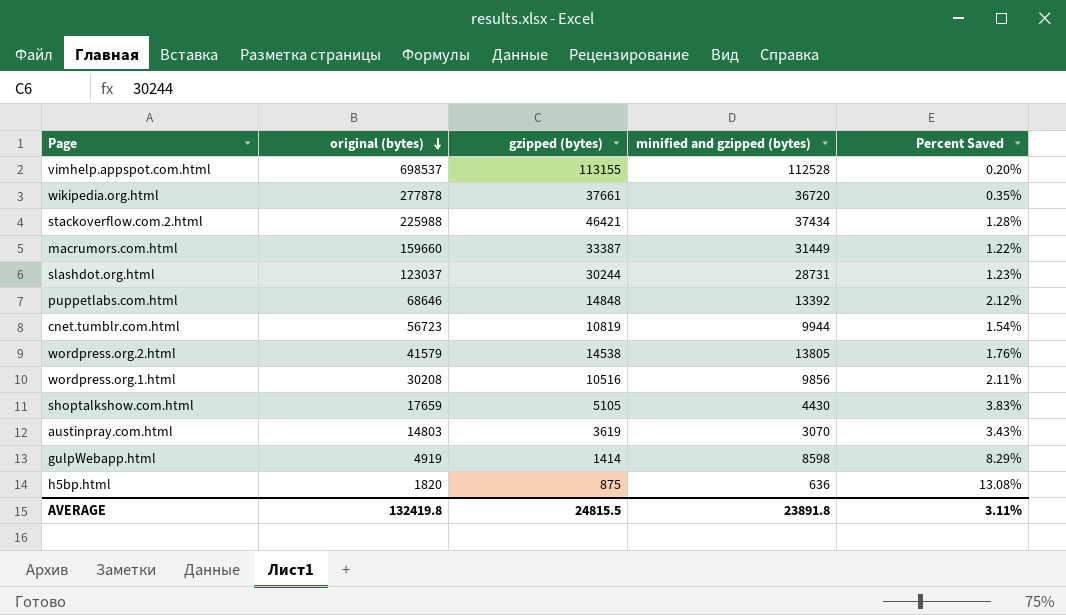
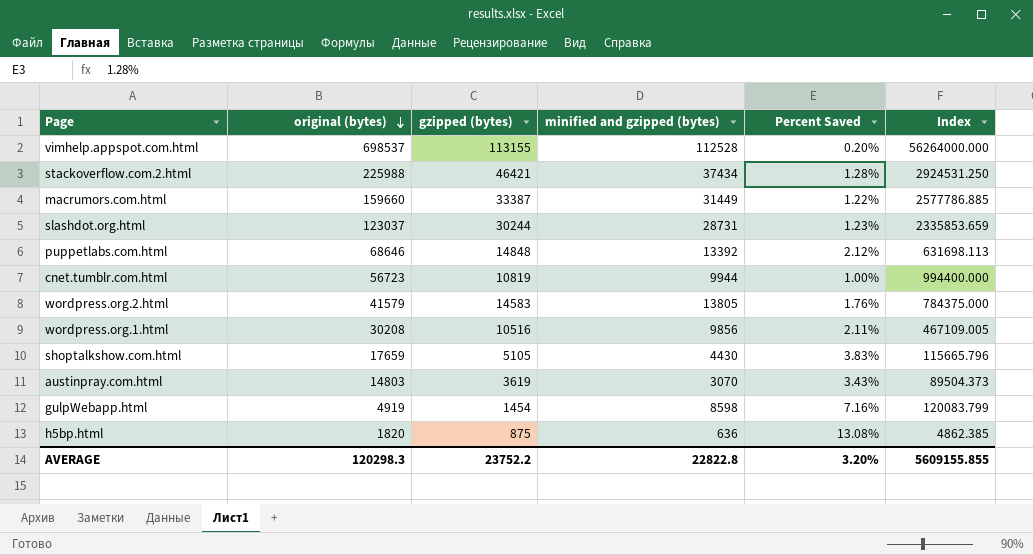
column Index | formula: none -> [minified and gzipped (bytes)] / [Percent Saved]
row wikipedia.org.html: 277878 | 37661 | 36720 | 0.35% -> none
cnet.tumblr.com.html | Percent Saved: 1.54% -> 1.00%
wordpress.org.2.html | gzipped (bytes): 14538 -> 14583
gulpWebapp.html | gzipped (bytes): 1414 -> 1454
gulpWebapp.html | Percent Saved: 8.29% -> 7.16%
AVERAGE | original (bytes): 132419.8 -> 120298.3
AVERAGE | gzipped (bytes): 24815.5 -> 23752.2
AVERAGE | minified and gzipped (bytes): 23891.8 -> 22822.8
AVERAGE | Percent Saved: 3.11% -> 3.20%

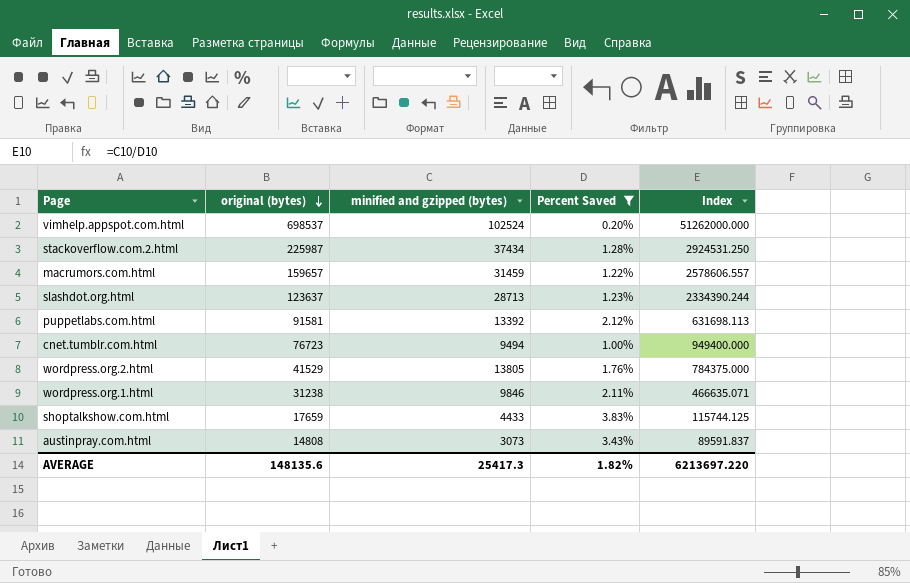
filter: none -> Percent Saved <= 3.83%
column gzipped (bytes) | position: 3 -> none
vimhelp.appspot.com.html | minified and gzipped (bytes): 112528 -> 102524
vimhelp.appspot.com.html | Index: 56264000.000 -> 51262000.000
stackoverflow.com.2.html | original (bytes): 225988 -> 225987
macrumors.com.html | original (bytes): 159660 -> 159657
macrumors.com.html | minified and gzipped (bytes): 31449 -> 31459
macrumors.com.html | Index: 2577786.885 -> 2578606.557
slashdot.org.html | original (bytes): 123037 -> 123637
slashdot.org.html | minified and gzipped (bytes): 28731 -> 28713
slashdot.org.html | Index: 2335853.659 -> 2334390.244
puppetlabs.com.html | original (bytes): 68646 -> 91581
cnet.tumblr.com.html | original (bytes): 56723 -> 76723
cnet.tumblr.com.html | minified and gzipped (bytes): 9944 -> 9494
cnet.tumblr.com.html | Index: 994400.000 -> 949400.000
wordpress.org.2.html | original (bytes): 41579 -> 41529
wordpress.org.1.html | original (bytes): 30208 -> 31238
wordpress.org.1.html | minified and gzipped (bytes): 9856 -> 9846
wordpress.org.1.html | Index: 467109.005 -> 466635.071
shoptalkshow.com.html | minified and gzipped (bytes): 4430 -> 4433
shoptalkshow.com.html | Index: 115665.796 -> 115744.125
austinpray.com.html | original (bytes): 14803 -> 14808
austinpray.com.html | minified and gzipped (bytes): 3070 -> 3073
austinpray.com.html | Index: 89504.373 -> 89591.837
AVERAGE | original (bytes): 120298.3 -> 148135.6
AVERAGE | minified and gzipped (bytes): 22822.8 -> 25417.3
AVERAGE | Percent Saved: 3.20% -> 1.82%
AVERAGE | Index: 5609155.855 -> 6213697.220

